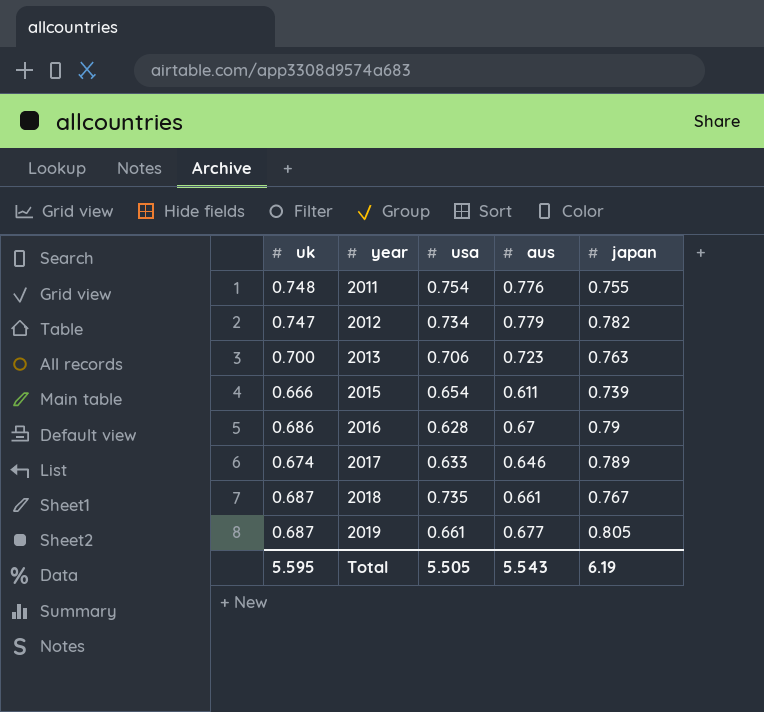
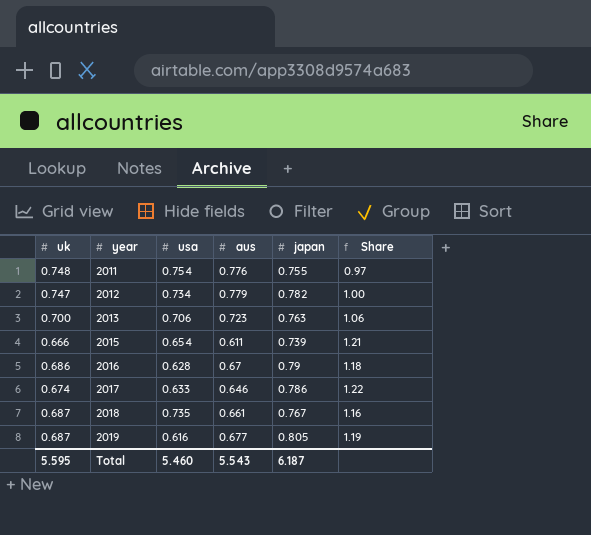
column Share | formula: none -> [japan] / [aus]
2017 | japan: 0.789 -> 0.786
2019 | usa: 0.661 -> 0.616
Total | usa: 5.505 -> 5.460
Total | japan: 6.19 -> 6.187

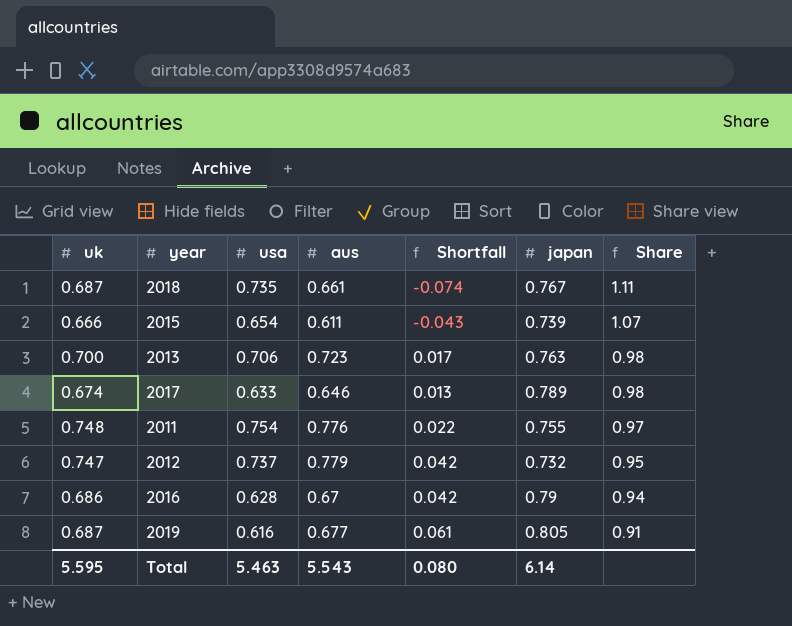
row order: year ascending -> Share descending
column Shortfall | formula: none -> [aus] - [usa]
column Share | formula: [japan] / [aus] -> [usa] / [aus]
2017 | japan: 0.786 -> 0.789
2012 | usa: 0.734 -> 0.737
2012 | japan: 0.782 -> 0.732
Total | usa: 5.460 -> 5.463
Total | japan: 6.187 -> 6.14

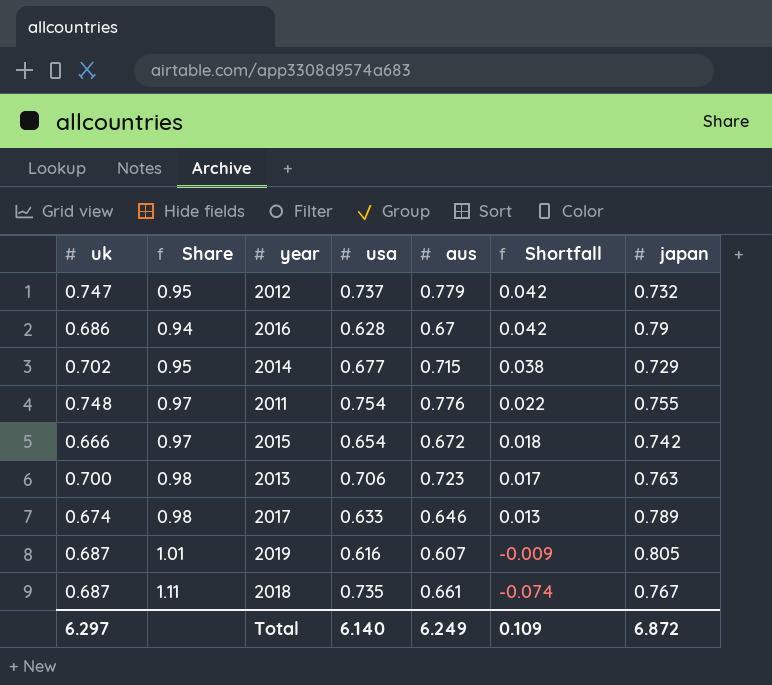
row order: Share descending -> Shortfall descending
column Share | position: 7 -> 2
row 2014: none -> 0.702 | 0.95 | 0.677 | 0.715 | 0.038 | 0.729
2015 | Share: 1.07 -> 0.97
2015 | aus: 0.611 -> 0.672
2015 | Shortfall: -0.043 -> 0.018
2015 | japan: 0.739 -> 0.742
2019 | Share: 0.91 -> 1.01
2019 | aus: 0.677 -> 0.607
2019 | Shortfall: 0.061 -> -0.009
Total | uk: 5.595 -> 6.297
Total | usa: 5.463 -> 6.140
Total | aus: 5.543 -> 6.249
Total | Shortfall: 0.080 -> 0.109
Total | japan: 6.14 -> 6.872

